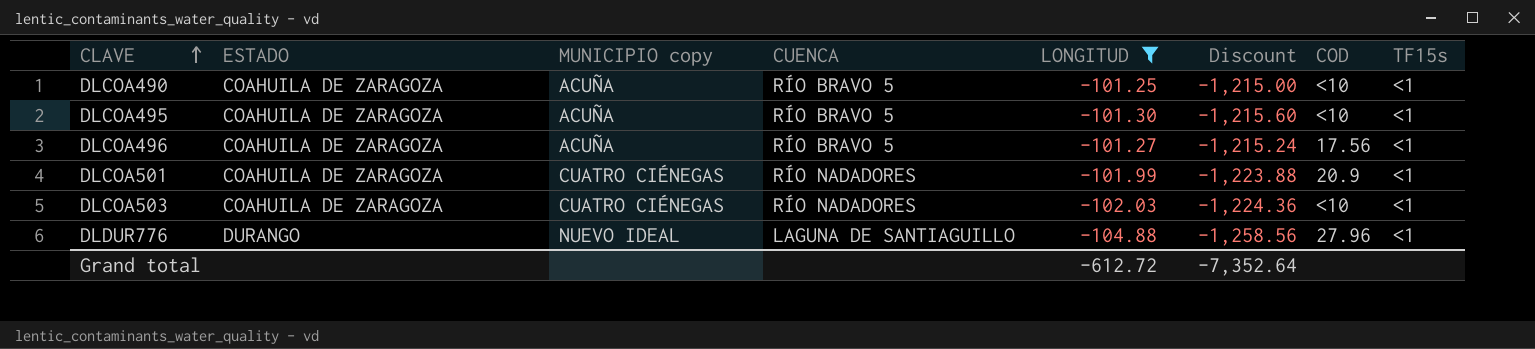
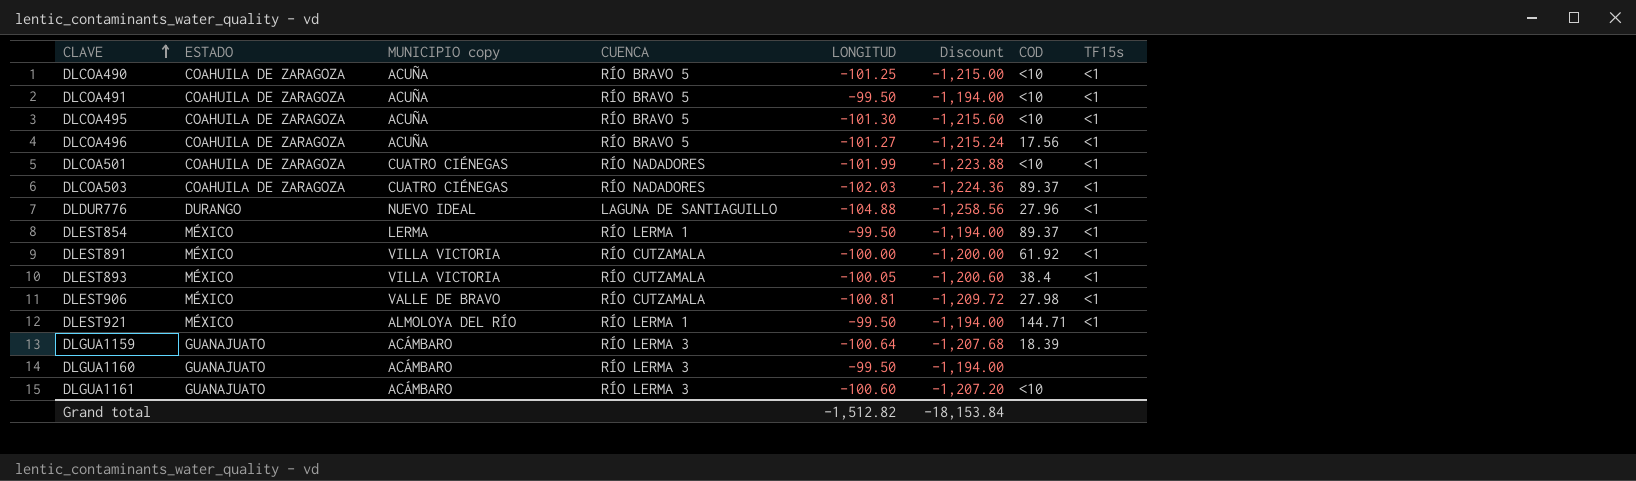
filter: LONGITUD <= -101.25 -> none
DLCOA501 | COD: 20.9 -> <10
DLCOA503 | COD: <10 -> 89.37
Grand total | LONGITUD: -612.72 -> -1,512.82
Grand total | Discount: -7,352.64 -> -18,153.84

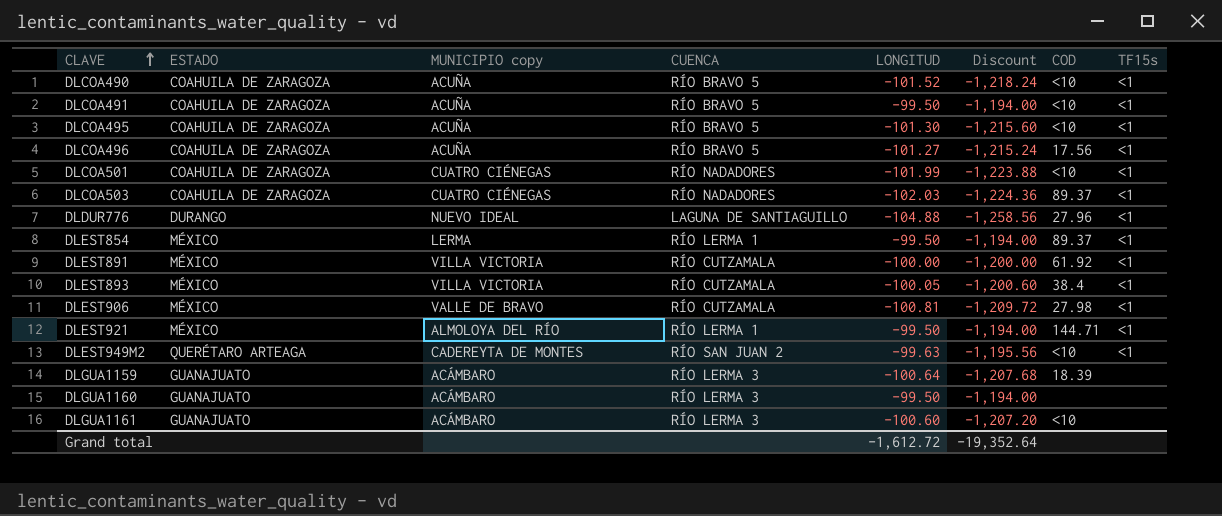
DLCOA490 | LONGITUD: -101.25 -> -101.52
DLCOA490 | Discount: -1,215.00 -> -1,218.24
row DLEST949M2: none -> QUERÉTARO ARTEAGA | CADEREYTA DE MONTES | RÍO SAN JUAN 2 | -99.63 | -1,195.56 | <10 | <1
Grand total | LONGITUD: -1,512.82 -> -1,612.72
Grand total | Discount: -18,153.84 -> -19,352.64

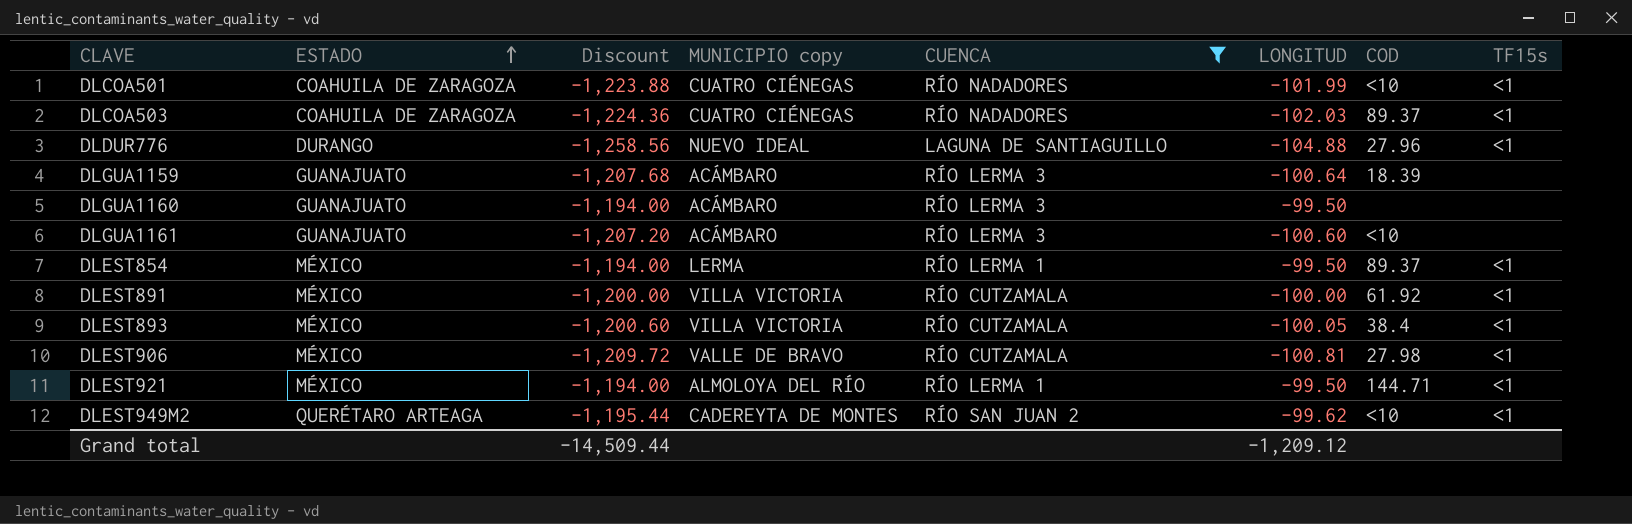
filter: none -> CUENCA != RÍO BRAVO 5
row order: CLAVE ascending -> ESTADO ascending
column Discount | position: 6 -> 3
DLEST949M2 | Discount: -1,195.56 -> -1,195.44
DLEST949M2 | LONGITUD: -99.63 -> -99.62
Grand total | Discount: -19,352.64 -> -14,509.44
Grand total | LONGITUD: -1,612.72 -> -1,209.12

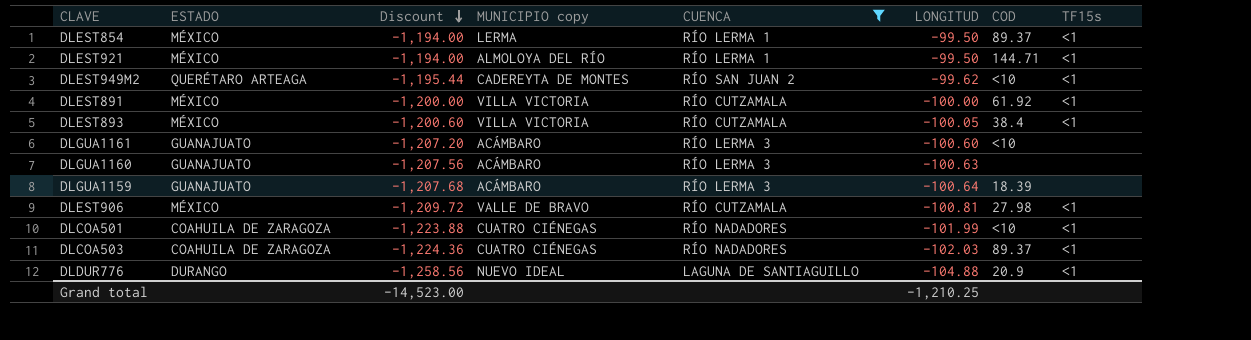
row order: ESTADO ascending -> Discount descending
DLGUA1160 | Discount: -1,194.00 -> -1,207.56
DLGUA1160 | LONGITUD: -99.50 -> -100.63
DLDUR776 | COD: 27.96 -> 20.9
Grand total | Discount: -14,509.44 -> -14,523.00
Grand total | LONGITUD: -1,209.12 -> -1,210.25

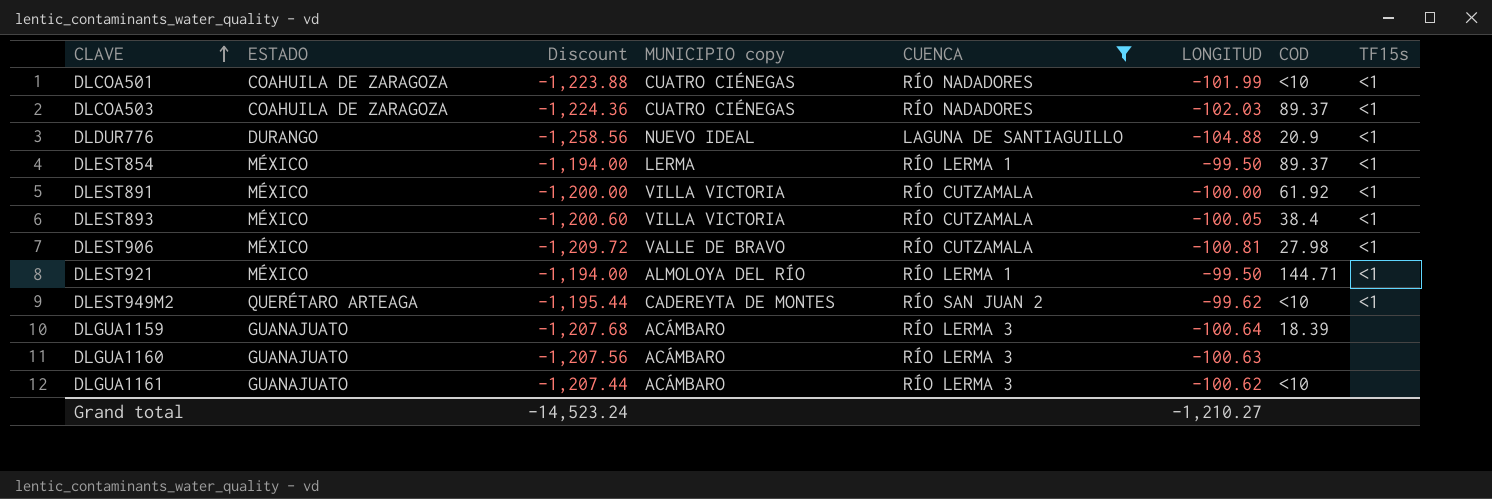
row order: Discount descending -> CLAVE ascending
DLGUA1161 | Discount: -1,207.20 -> -1,207.44
DLGUA1161 | LONGITUD: -100.60 -> -100.62
Grand total | Discount: -14,523.00 -> -14,523.24
Grand total | LONGITUD: -1,210.25 -> -1,210.27

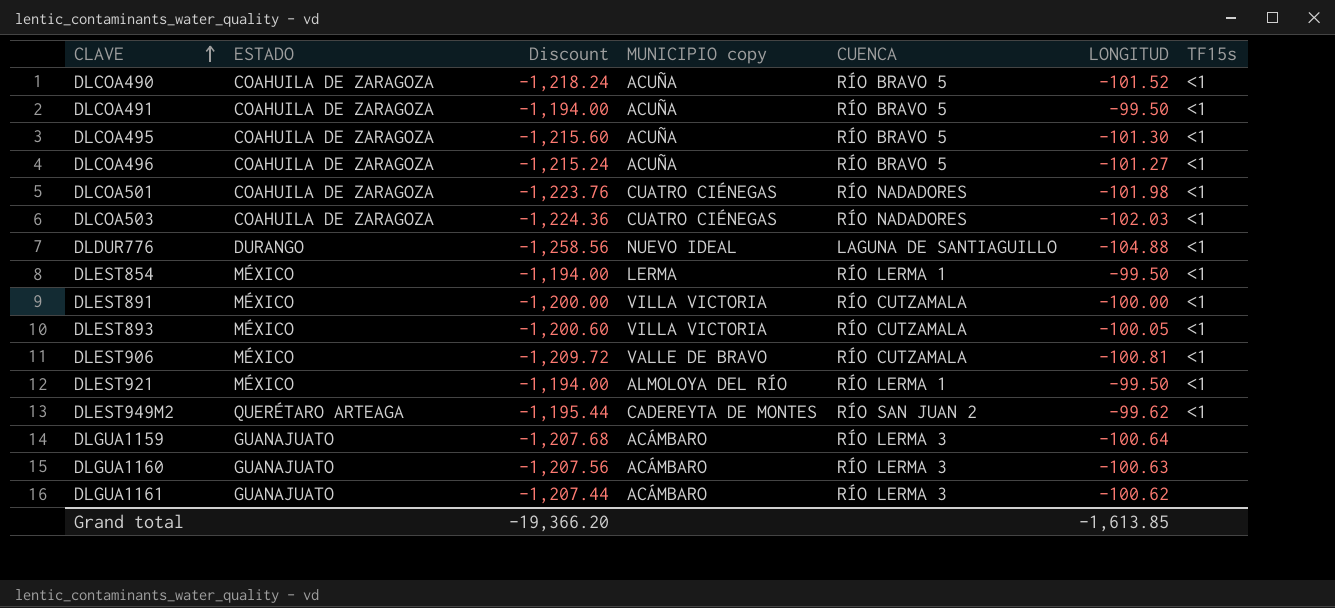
filter: CUENCA != RÍO BRAVO 5 -> none
column COD | position: 7 -> none
DLCOA501 | Discount: -1,223.88 -> -1,223.76
DLCOA501 | LONGITUD: -101.99 -> -101.98
Grand total | Discount: -14,523.24 -> -19,366.20
Grand total | LONGITUD: -1,210.27 -> -1,613.85

